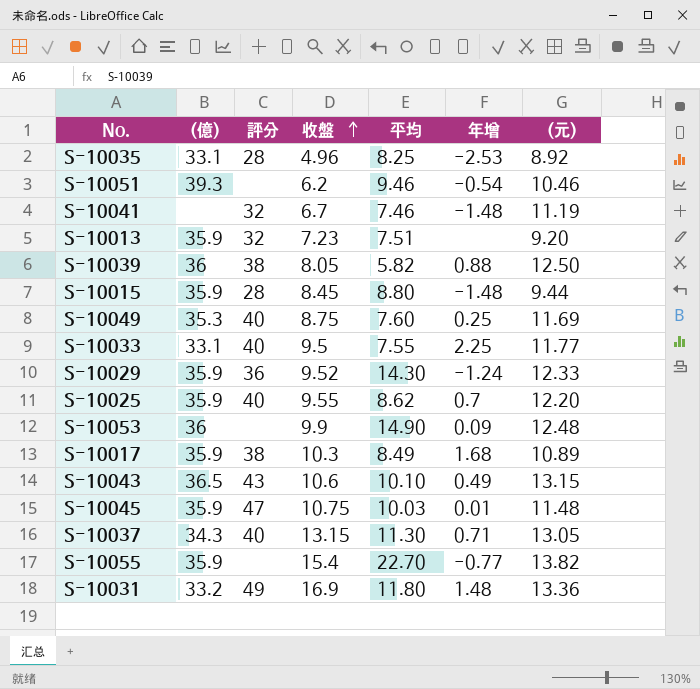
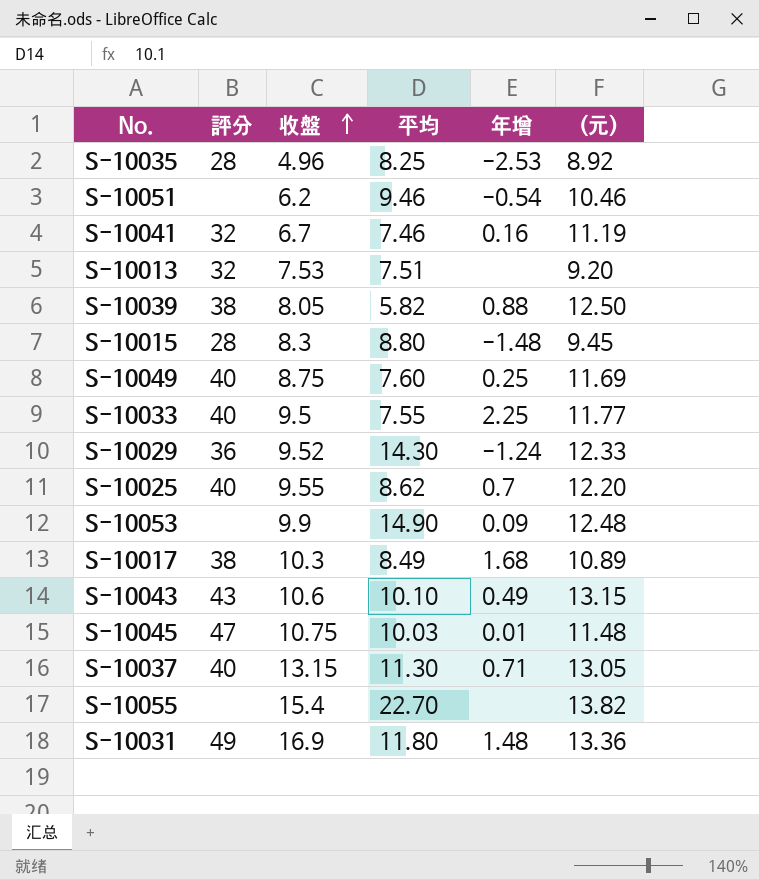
column (億) | position: 2 -> none
S-10041 | 年增: -1.48 -> 0.16
S-10013 | 收盤: 7.23 -> 7.53
S-10015 | 收盤: 8.45 -> 8.3
S-10015 | (元): 9.44 -> 9.45
S-10055 | 年增: -0.77 -> none

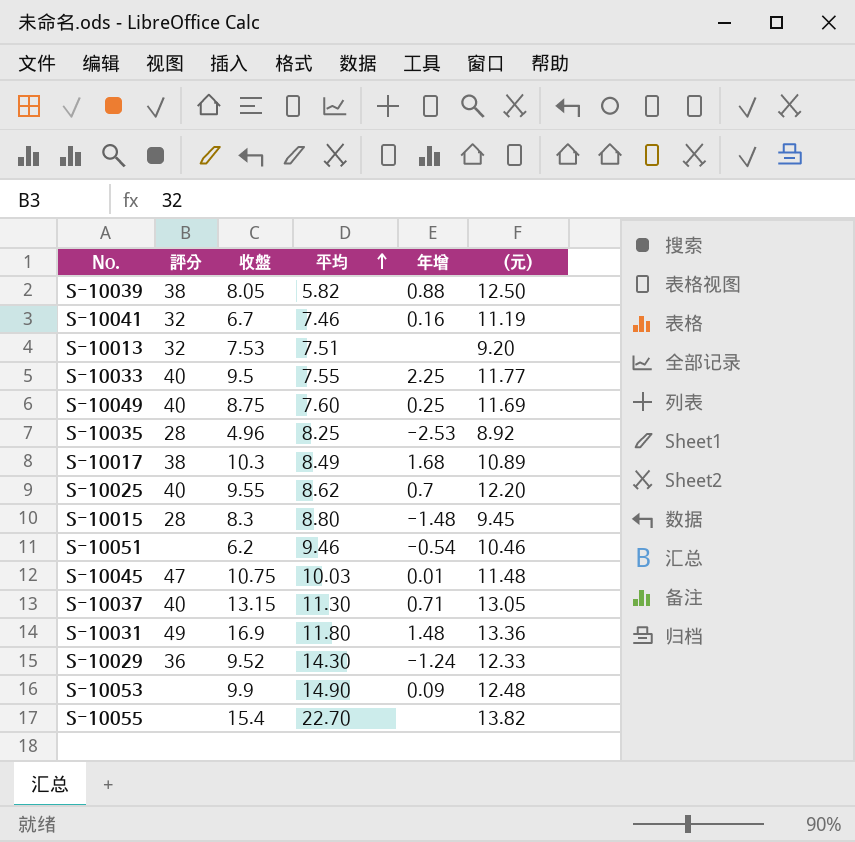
row order: 收盤 ascending -> 平均 ascending
row S-10043: 43 | 10.6 | 10.10 | 0.49 | 13.15 -> none

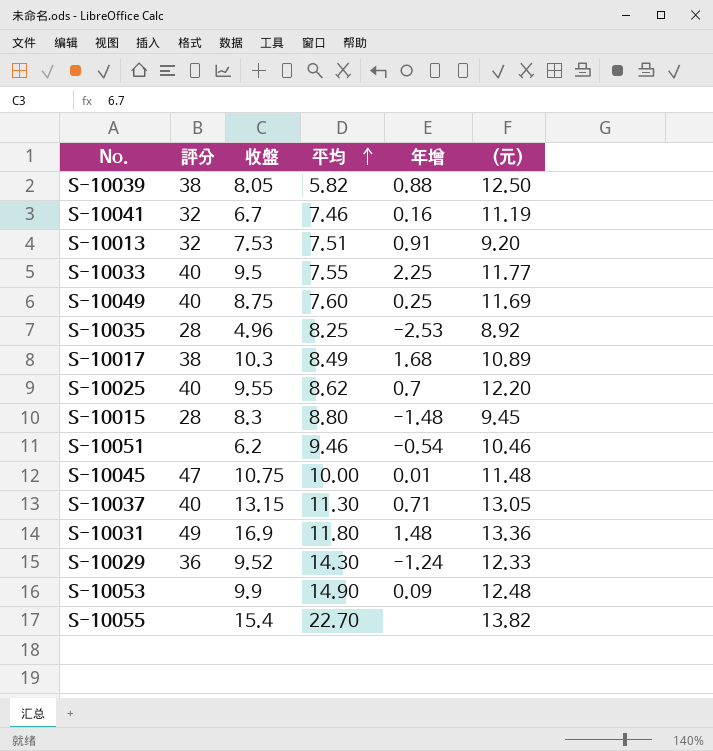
S-10013 | 年增: none -> 0.91
S-10045 | 平均: 10.03 -> 10.00

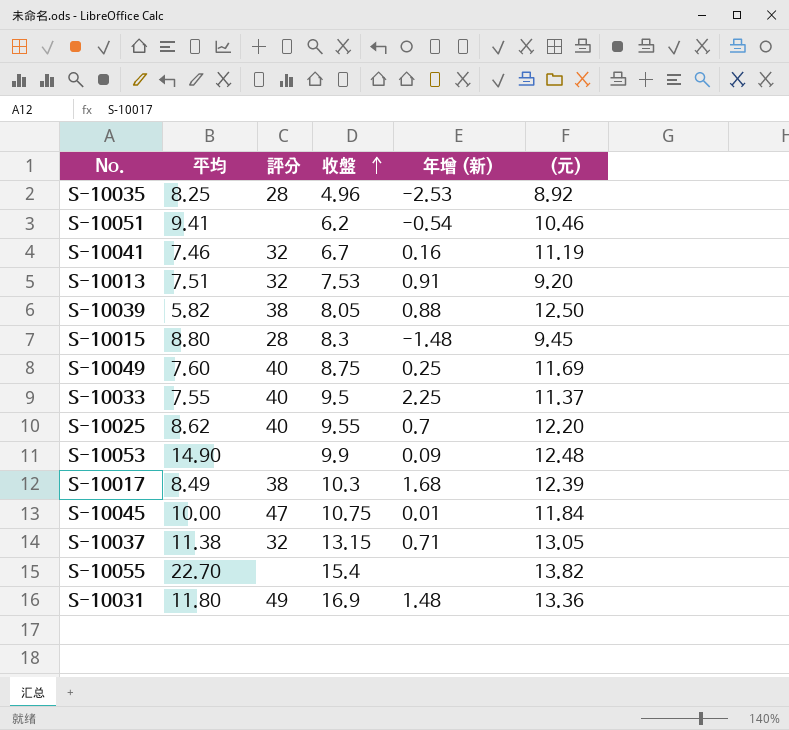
row order: 平均 ascending -> 收盤 ascending
column 平均 | position: 4 -> 2
column name: 年增 -> 年增 (新)
row S-10029: 36 | 9.52 | 14.30 | -1.24 | 12.33 -> none
S-10051 | 平均: 9.46 -> 9.41
S-10033 | (元): 11.77 -> 11.37
S-10017 | (元): 10.89 -> 12.39
S-10045 | (元): 11.48 -> 11.84
S-10037 | 平均: 11.30 -> 11.38
S-10037 | 評分: 40 -> 32

